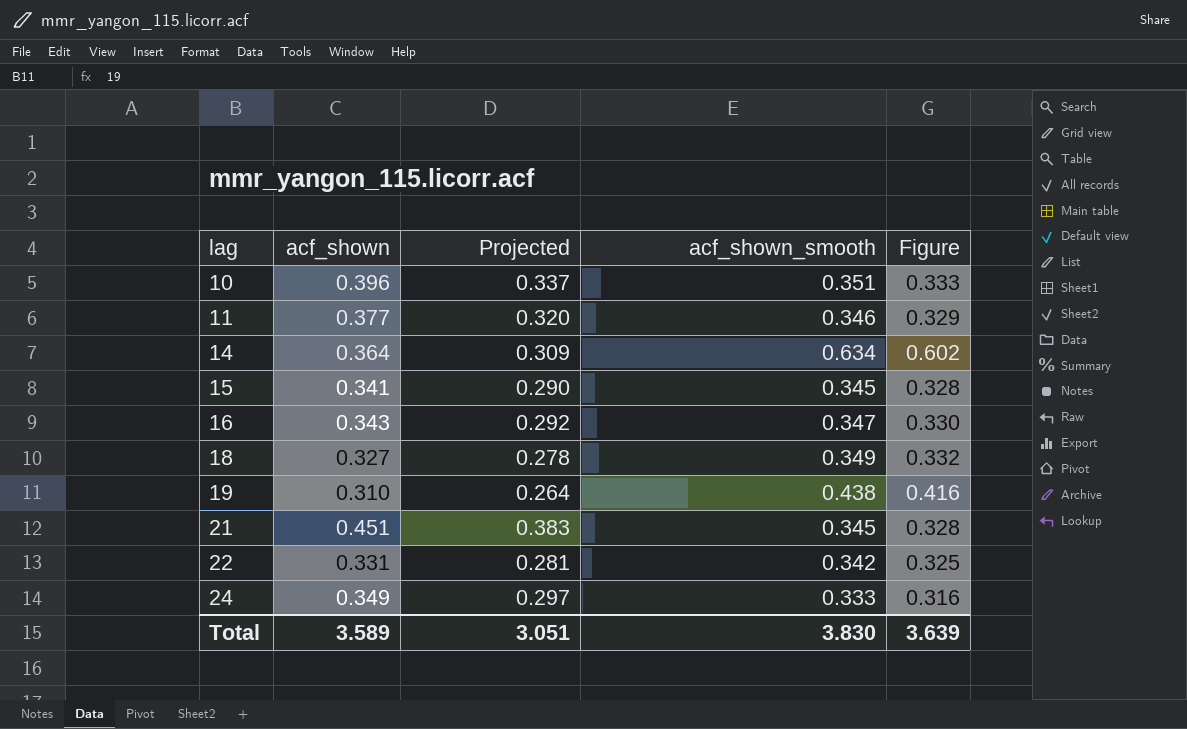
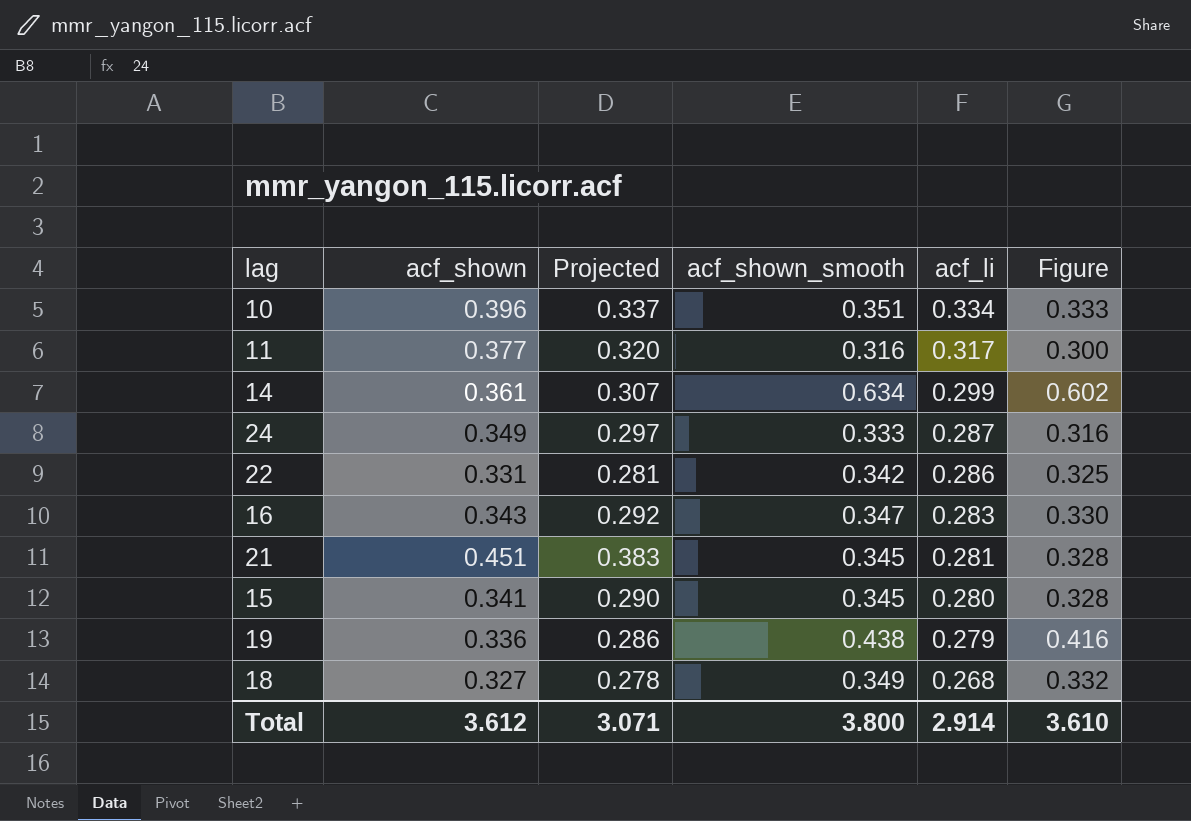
row order: lag ascending -> acf_li descending
column acf_li | position: none -> 5
11 | acf_shown_smooth: 0.346 -> 0.316
11 | Figure: 0.329 -> 0.300
14 | acf_shown: 0.364 -> 0.361
14 | Projected: 0.309 -> 0.307
19 | acf_shown: 0.310 -> 0.336
19 | Projected: 0.264 -> 0.286
Total | acf_shown: 3.589 -> 3.612
Total | Projected: 3.051 -> 3.071
Total | acf_shown_smooth: 3.830 -> 3.800
Total | Figure: 3.639 -> 3.610

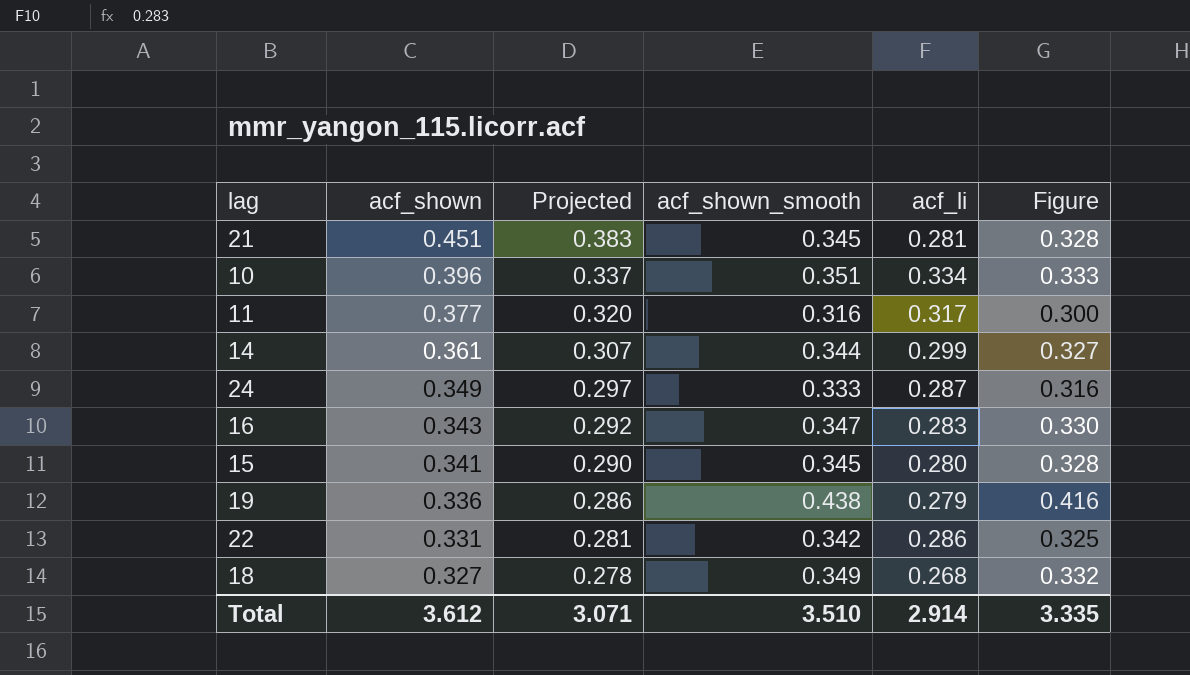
row order: acf_li descending -> acf_shown descending
14 | acf_shown_smooth: 0.634 -> 0.344
14 | Figure: 0.602 -> 0.327
Total | acf_shown_smooth: 3.800 -> 3.510
Total | Figure: 3.610 -> 3.335

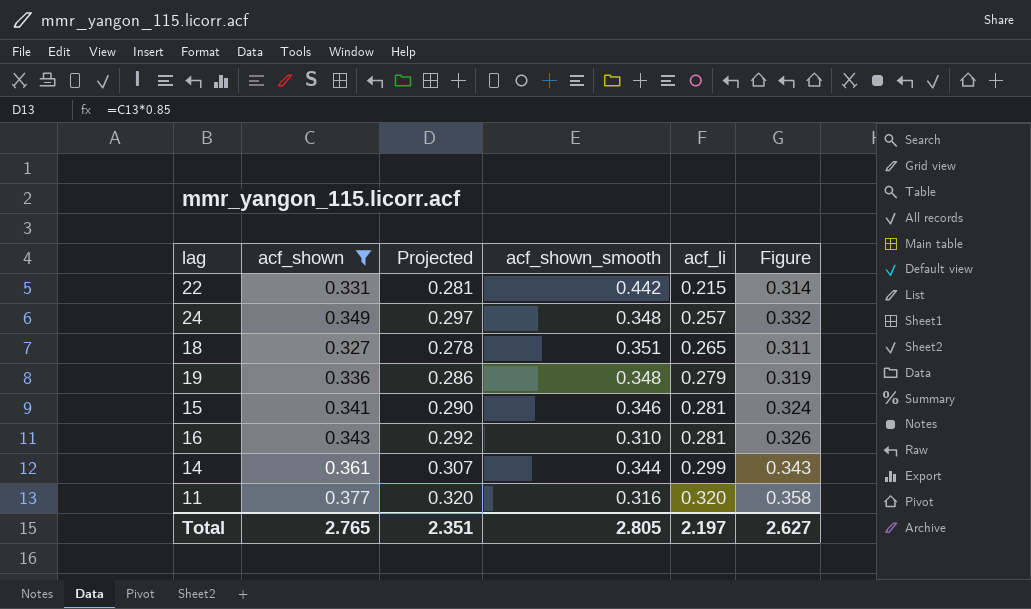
filter: none -> acf_shown <= 0.377
row order: acf_shown descending -> acf_li ascending
column Figure | formula: [acf_shown_smooth] * 0.95 -> [acf_shown] * 0.95
22 | acf_shown_smooth: 0.342 -> 0.442
22 | acf_li: 0.286 -> 0.215
24 | acf_shown_smooth: 0.333 -> 0.348
24 | acf_li: 0.287 -> 0.257
18 | acf_shown_smooth: 0.349 -> 0.351
18 | acf_li: 0.268 -> 0.265
19 | acf_shown_smooth: 0.438 -> 0.348
15 | acf_shown_smooth: 0.345 -> 0.346
15 | acf_li: 0.280 -> 0.281
16 | acf_shown_smooth: 0.347 -> 0.310
16 | acf_li: 0.283 -> 0.281
11 | acf_li: 0.317 -> 0.320
Total | acf_shown: 3.612 -> 2.765
Total | Projected: 3.071 -> 2.351
Total | acf_shown_smooth: 3.510 -> 2.805
Total | acf_li: 2.914 -> 2.197
Total | Figure: 3.335 -> 2.627

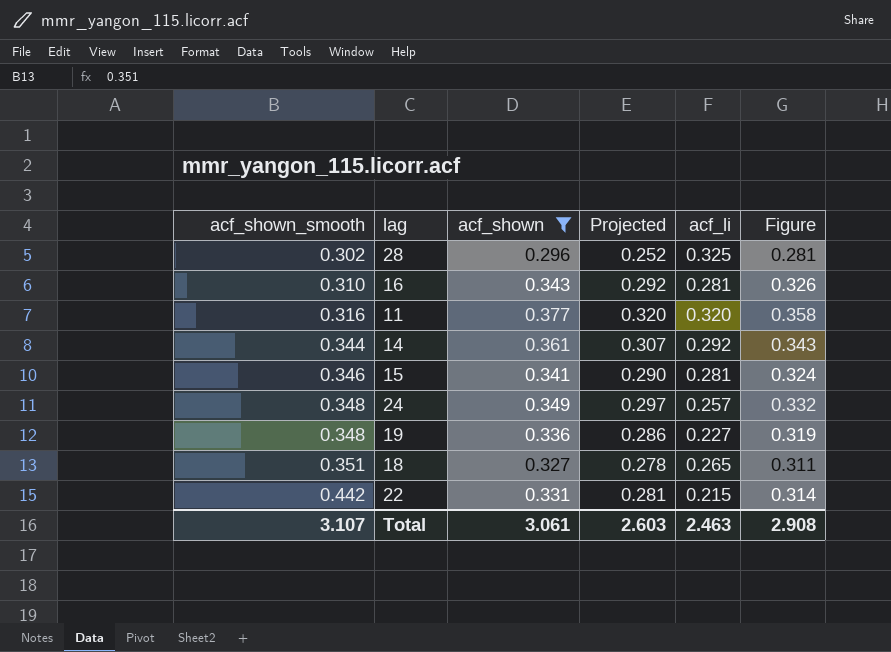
row order: acf_li ascending -> acf_shown_smooth ascending
column acf_shown_smooth | position: 4 -> 1
row 28: none -> 0.302 | 0.296 | 0.252 | 0.325 | 0.281
14 | acf_li: 0.299 -> 0.292
19 | acf_li: 0.279 -> 0.227
Total | acf_shown_smooth: 2.805 -> 3.107
Total | acf_shown: 2.765 -> 3.061
Total | Projected: 2.351 -> 2.603
Total | acf_li: 2.197 -> 2.463
Total | Figure: 2.627 -> 2.908

